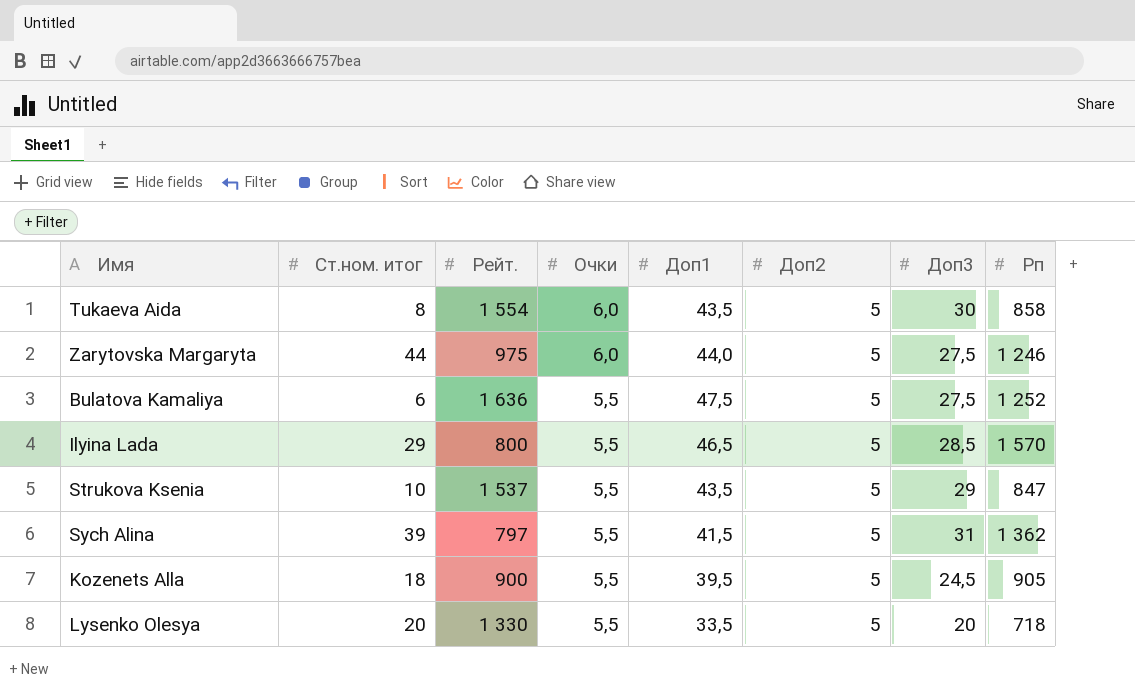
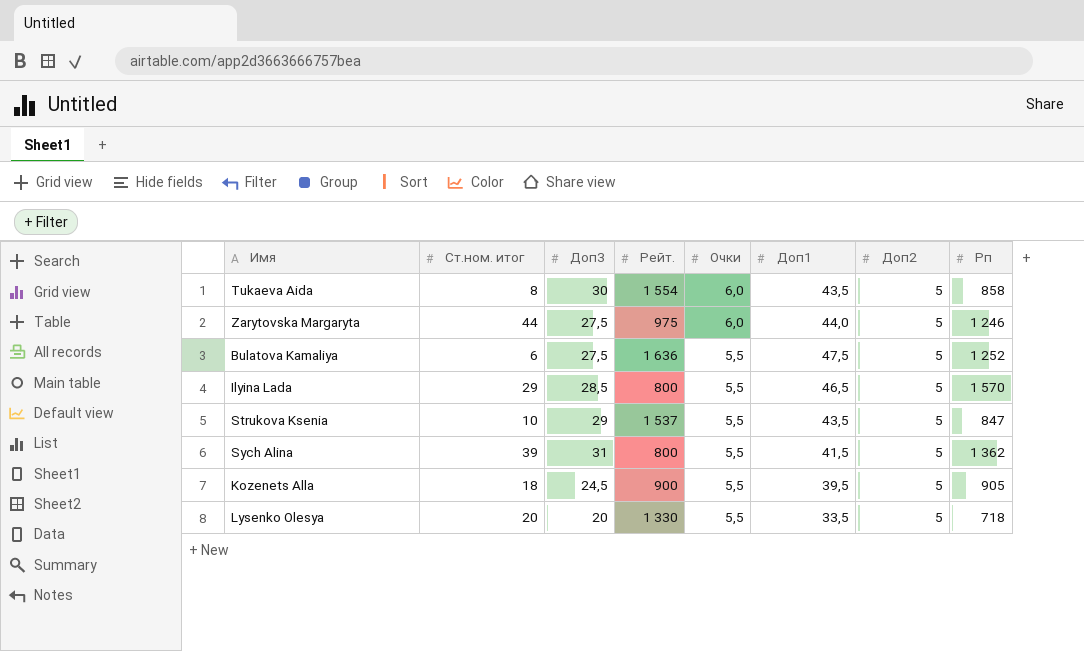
column Доп3 | position: 7 -> 3
Sych Alina | Рейт.: 797 -> 800

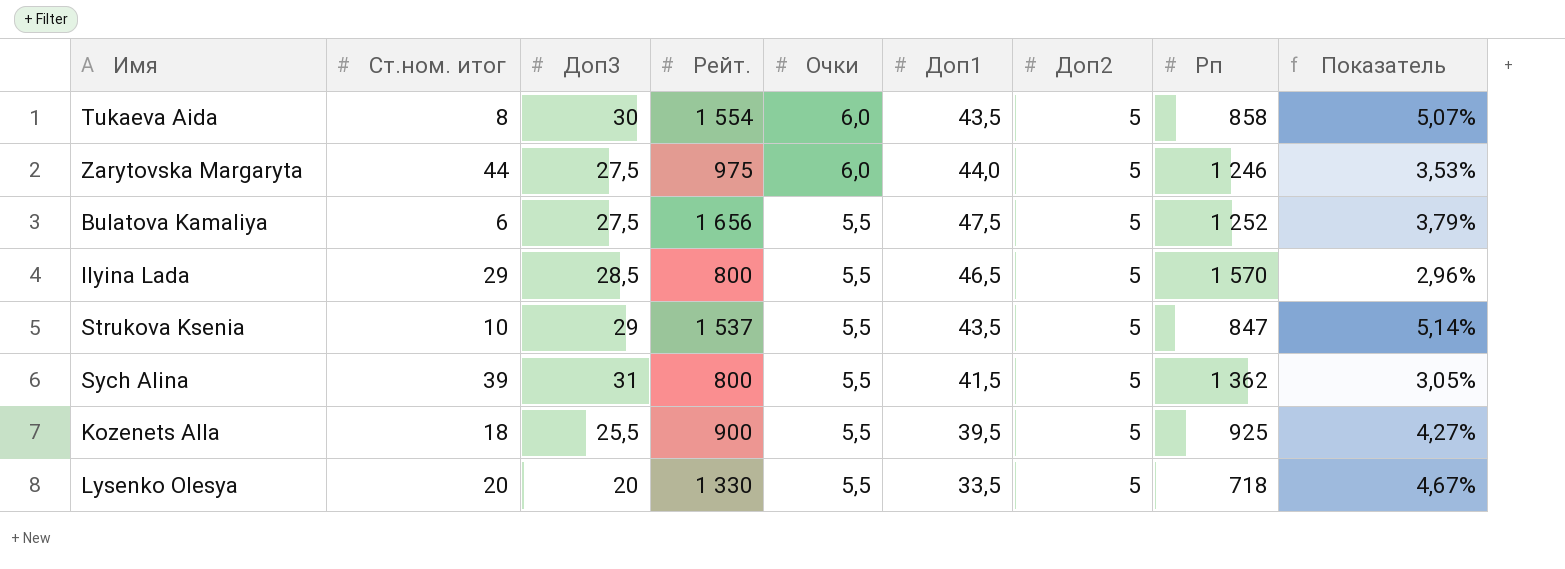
column Показатель | formula: none -> [Доп1] / [Рп]
Bulatova Kamaliya | Рейт.: 1 636 -> 1 656
Kozenets Alla | Доп3: 24,5 -> 25,5
Kozenets Alla | Рп: 905 -> 925

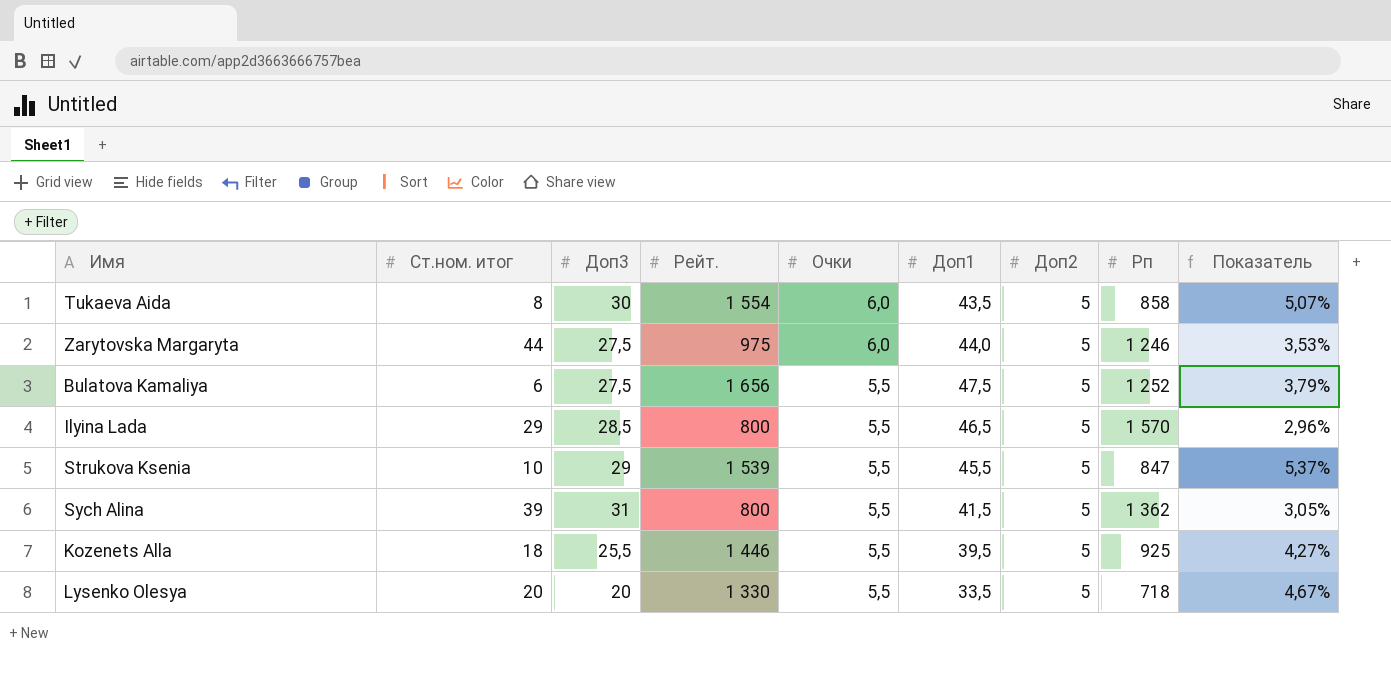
Strukova Ksenia | Рейт.: 1 537 -> 1 539
Strukova Ksenia | Доп1: 43,5 -> 45,5
Strukova Ksenia | Показатель: 5,14% -> 5,37%
Kozenets Alla | Рейт.: 900 -> 1 446

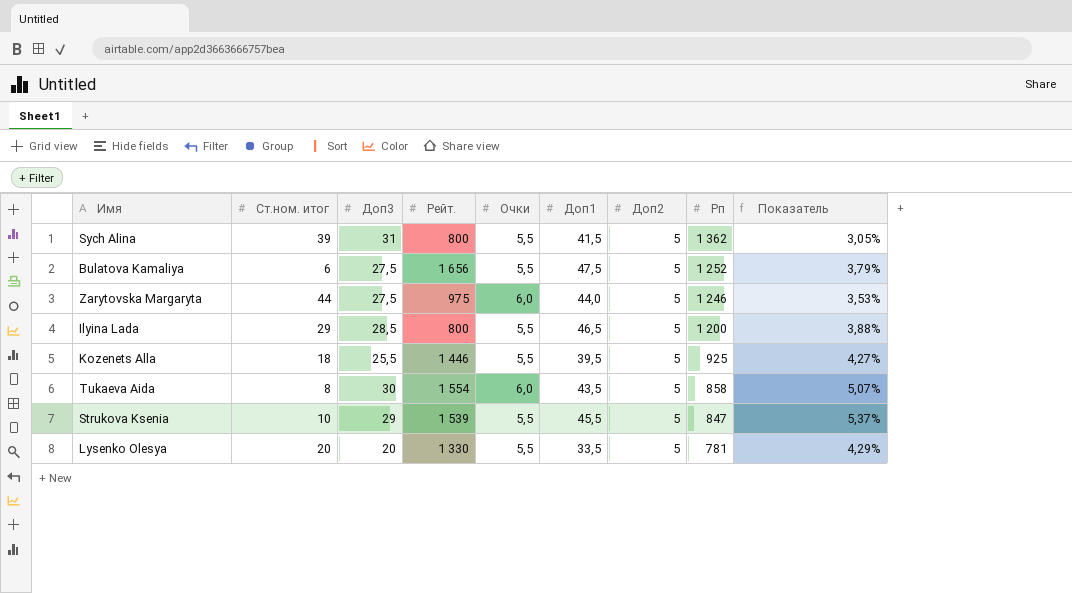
row order: Очки descending -> Рп descending
Ilyina Lada | Рп: 1 570 -> 1 200
Ilyina Lada | Показатель: 2,96% -> 3,88%
Lysenko Olesya | Рп: 718 -> 781
Lysenko Olesya | Показатель: 4,67% -> 4,29%

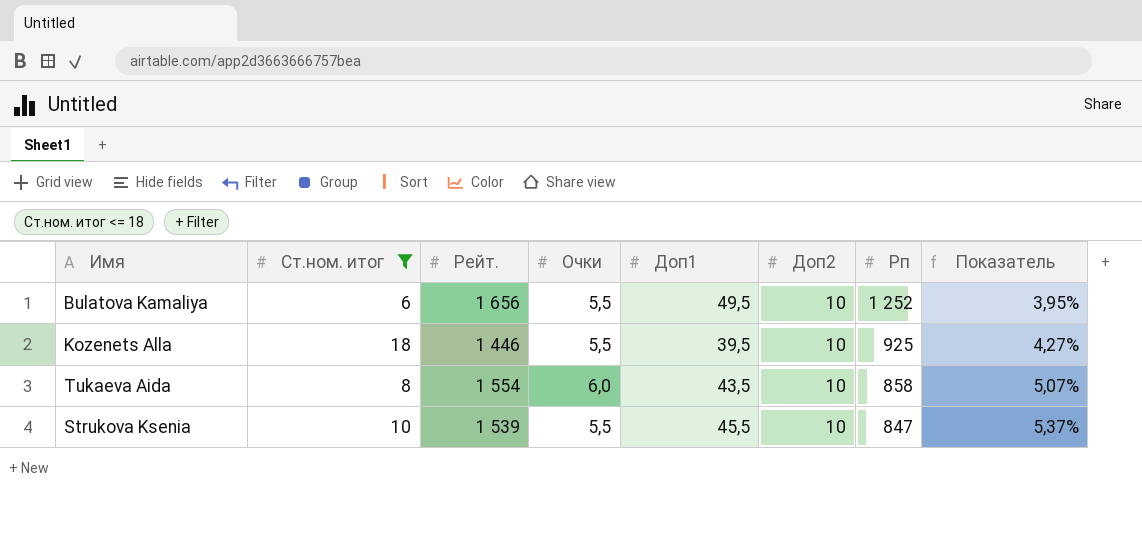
filter: none -> Ст.ном. итог <= 18
column Доп3 | position: 3 -> none
Bulatova Kamaliya | Доп1: 47,5 -> 49,5
Bulatova Kamaliya | Доп2: 5 -> 10
Bulatova Kamaliya | Показатель: 3,79% -> 3,95%
Kozenets Alla | Доп2: 5 -> 10
Tukaeva Aida | Доп2: 5 -> 10
Strukova Ksenia | Доп2: 5 -> 10

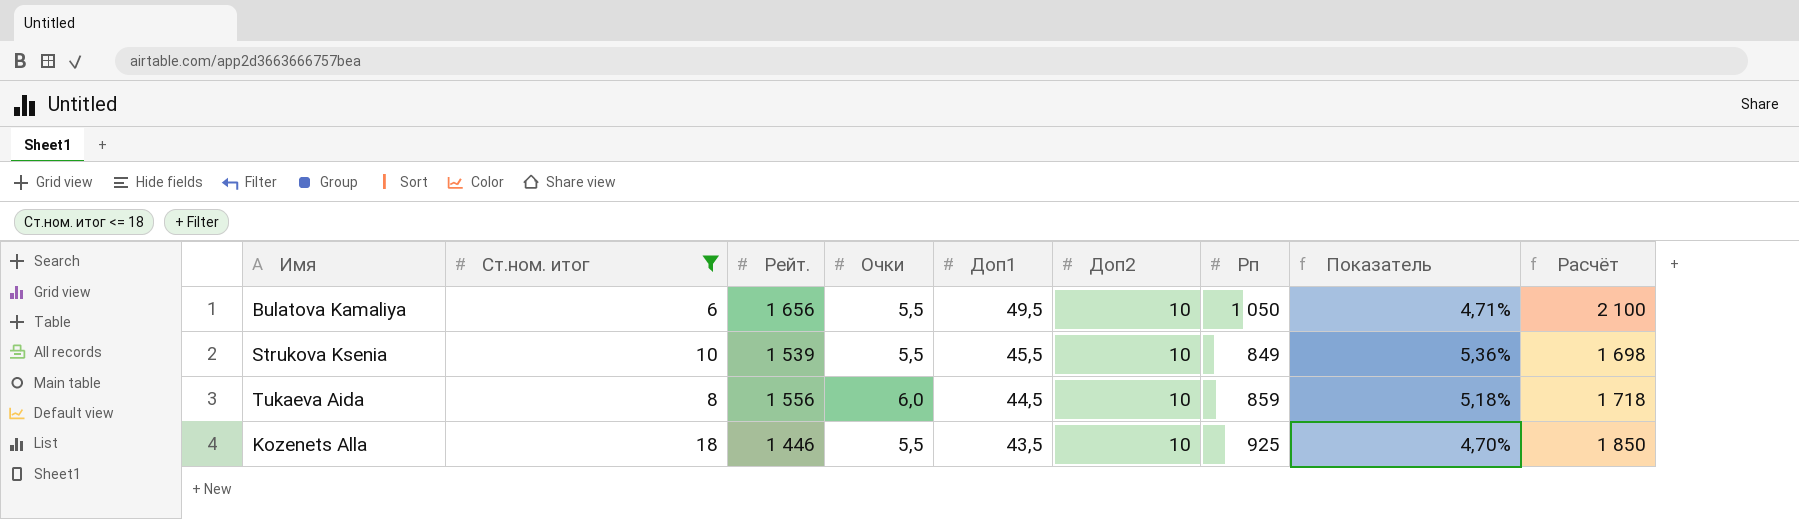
row order: Рп descending -> Доп1 descending
column Расчёт | formula: none -> [Рп] * 2
Bulatova Kamaliya | Рп: 1 252 -> 1 050
Bulatova Kamaliya | Показатель: 3,95% -> 4,71%
Strukova Ksenia | Рп: 847 -> 849
Strukova Ksenia | Показатель: 5,37% -> 5,36%
Tukaeva Aida | Рейт.: 1 554 -> 1 556
Tukaeva Aida | Доп1: 43,5 -> 44,5
Tukaeva Aida | Рп: 858 -> 859
Tukaeva Aida | Показатель: 5,07% -> 5,18%
Kozenets Alla | Доп1: 39,5 -> 43,5
Kozenets Alla | Показатель: 4,27% -> 4,70%

